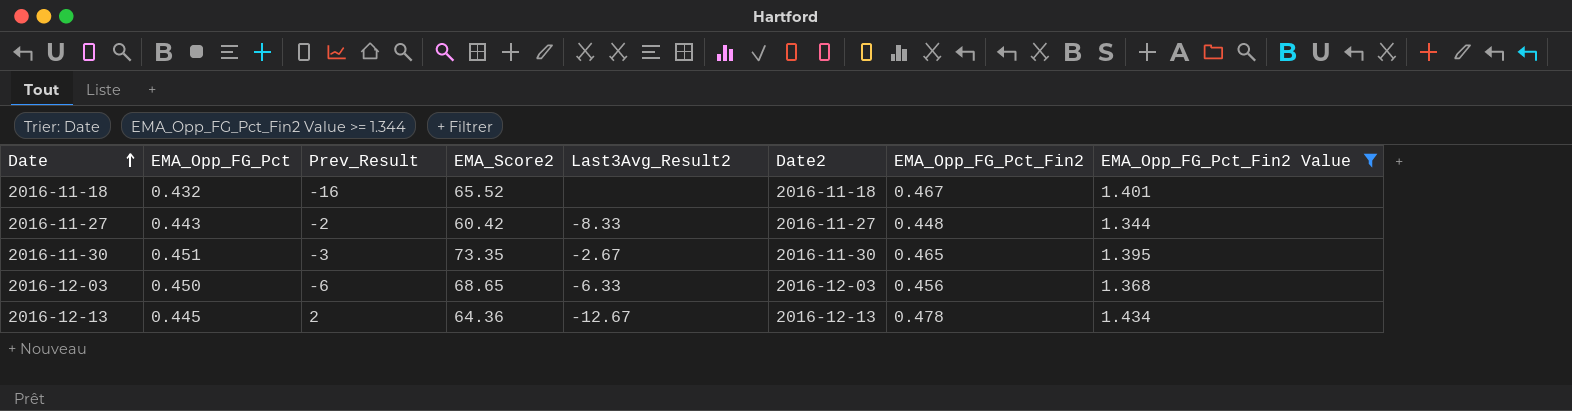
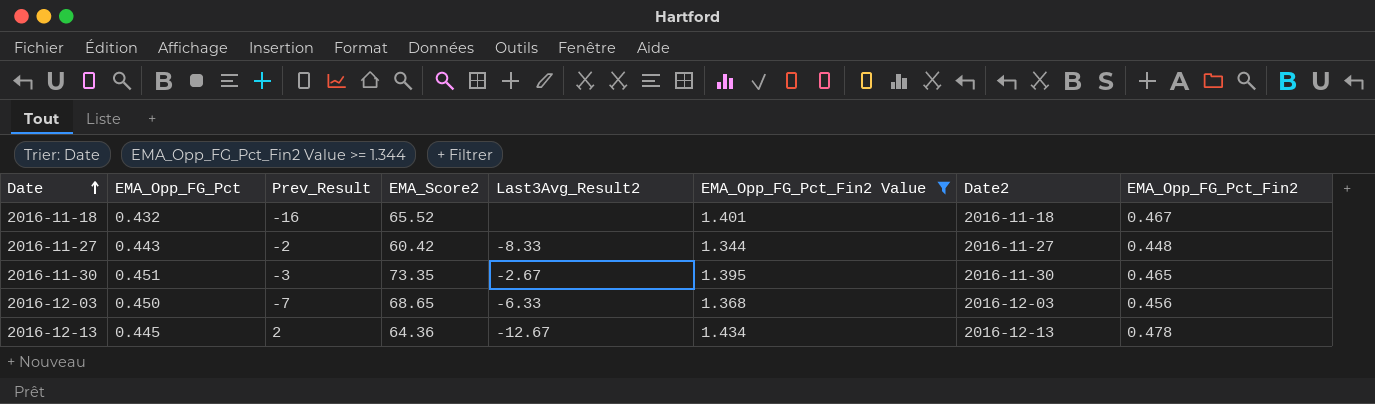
column EMA_Opp_FG_Pct_Fin2 Value | position: 8 -> 6
2016-12-03 | Prev_Result: -6 -> -7

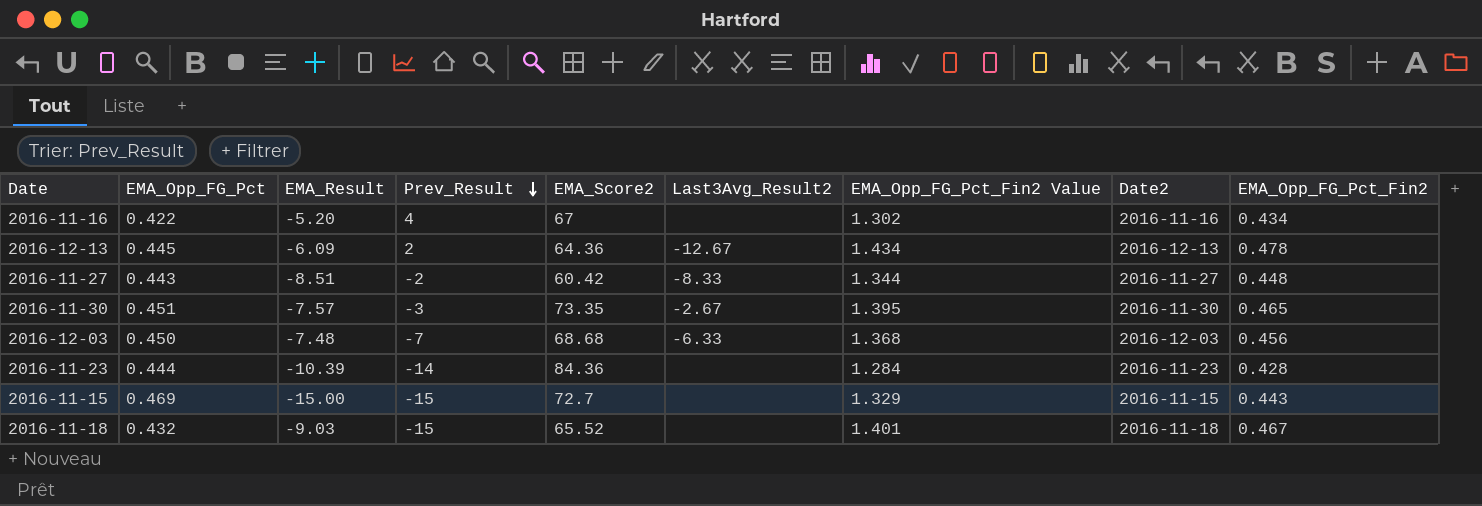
filter: EMA_Opp_FG_Pct_Fin2 Value >= 1.344 -> none
row order: Date ascending -> Prev_Result descending
column EMA_Result | position: none -> 3
2016-12-03 | EMA_Score2: 68.65 -> 68.68
2016-11-18 | Prev_Result: -16 -> -15

